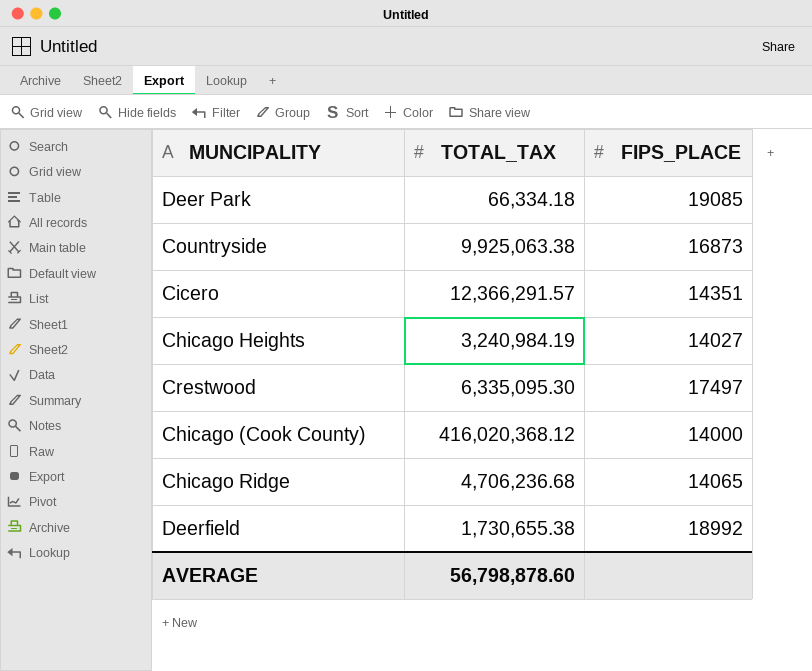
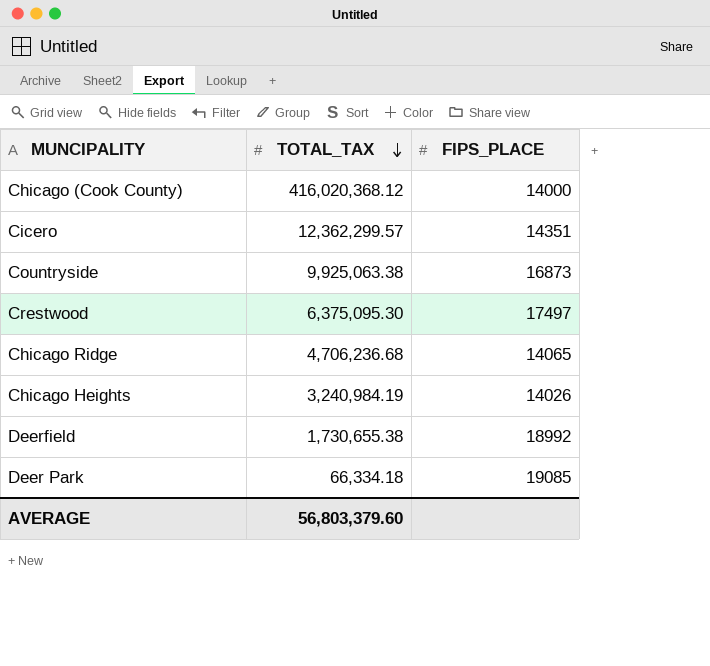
row order: none -> TOTAL_TAX descending
Cicero | TOTAL_TAX: 12,366,291.57 -> 12,362,299.57
Crestwood | TOTAL_TAX: 6,335,095.30 -> 6,375,095.30
Chicago Heights | FIPS_PLACE: 14027 -> 14026
AVERAGE | TOTAL_TAX: 56,798,878.60 -> 56,803,379.60

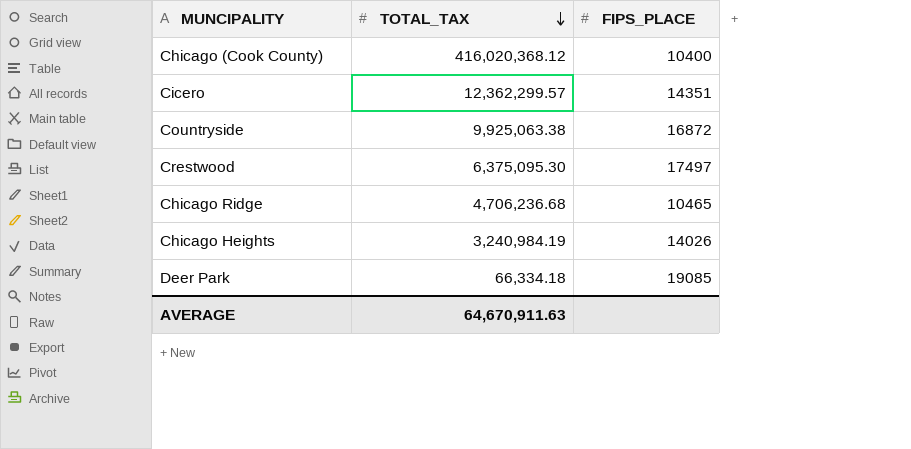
row Deerfield: 1,730,655.38 | 18992 -> none
Chicago (Cook County) | FIPS_PLACE: 14000 -> 10400
Countryside | FIPS_PLACE: 16873 -> 16872
Chicago Ridge | FIPS_PLACE: 14065 -> 10465
AVERAGE | TOTAL_TAX: 56,803,379.60 -> 64,670,911.63

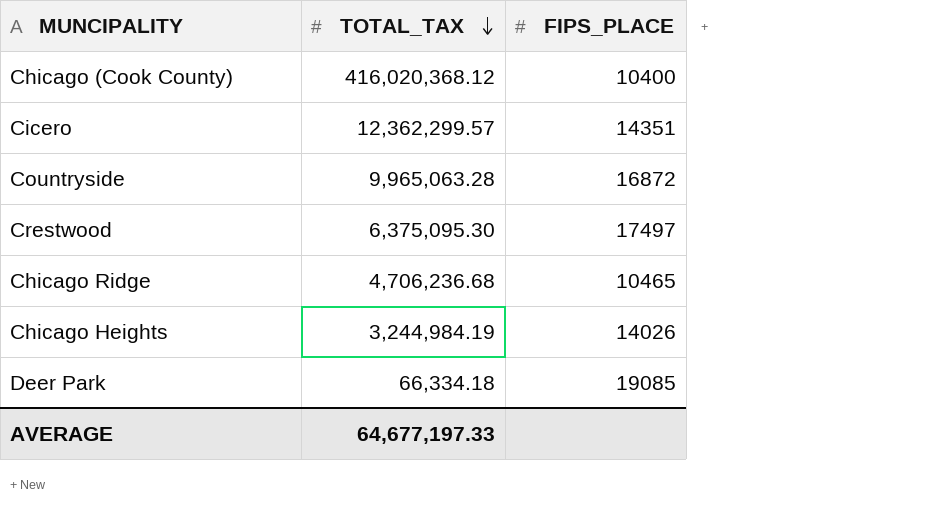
Countryside | TOTAL_TAX: 9,925,063.38 -> 9,965,063.28
Chicago Heights | TOTAL_TAX: 3,240,984.19 -> 3,244,984.19
AVERAGE | TOTAL_TAX: 64,670,911.63 -> 64,677,197.33

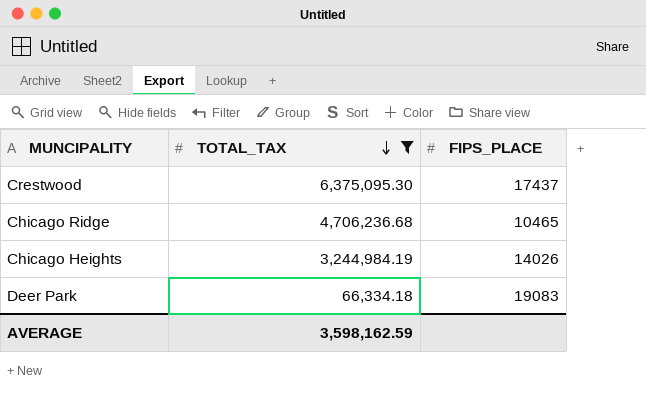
filter: none -> TOTAL_TAX <= 6,375,095.30
Crestwood | FIPS_PLACE: 17497 -> 17437
Deer Park | FIPS_PLACE: 19085 -> 19083
AVERAGE | TOTAL_TAX: 64,677,197.33 -> 3,598,162.59

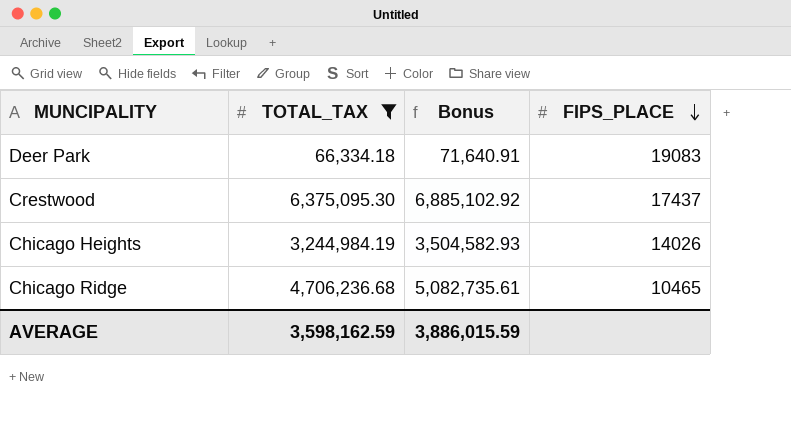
row order: TOTAL_TAX descending -> FIPS_PLACE descending
column Bonus | formula: none -> [TOTAL_TAX] * 1.08

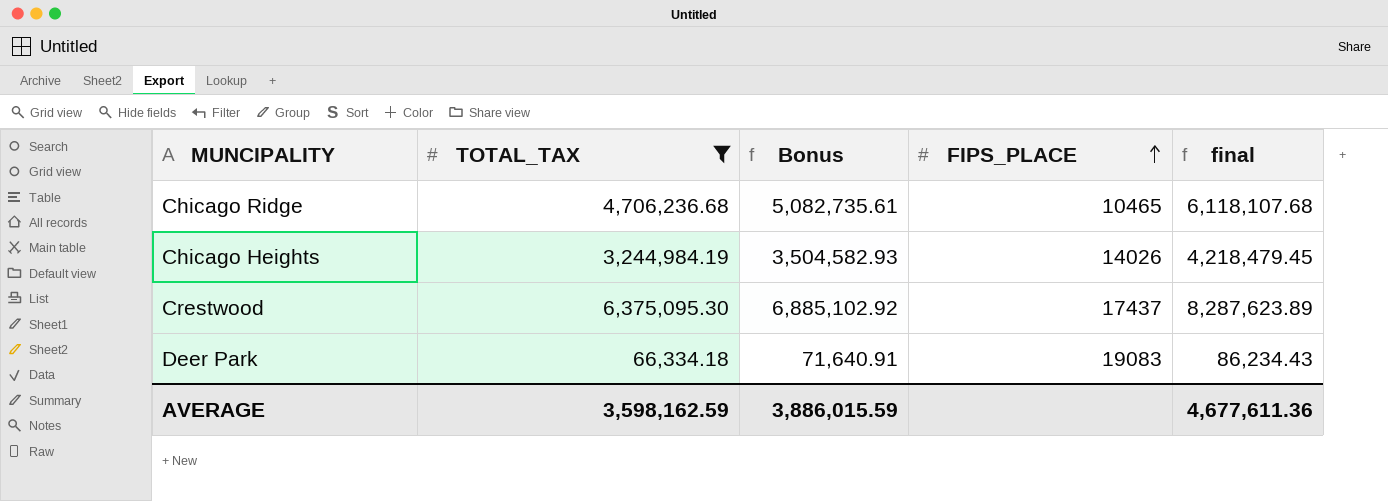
row order: FIPS_PLACE descending -> FIPS_PLACE ascending
column final | formula: none -> [TOTAL_TAX] * 1.3

